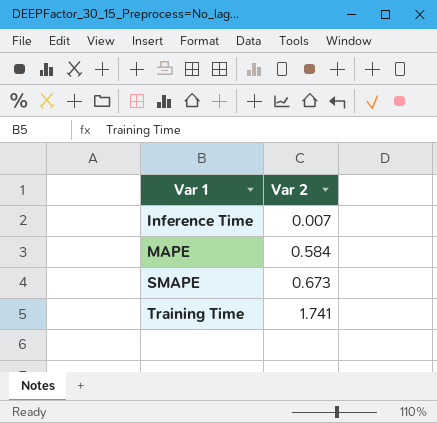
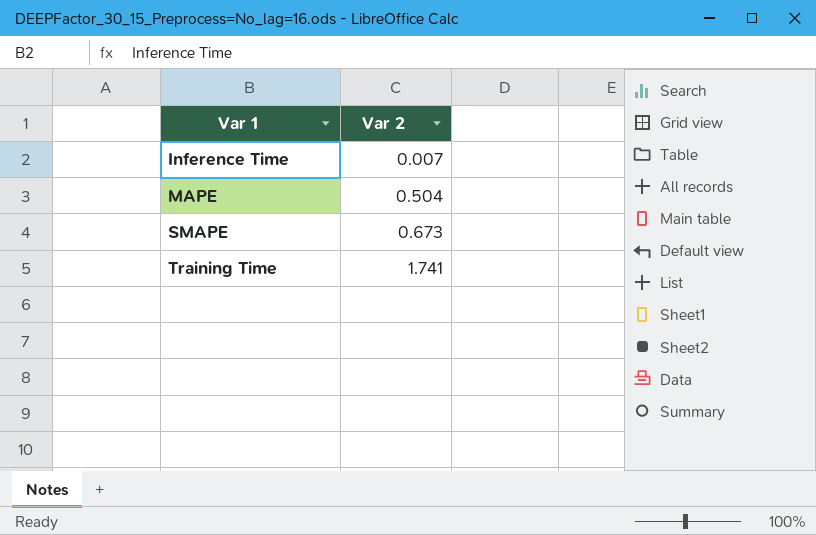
MAPE | Var 2: 0.584 -> 0.504

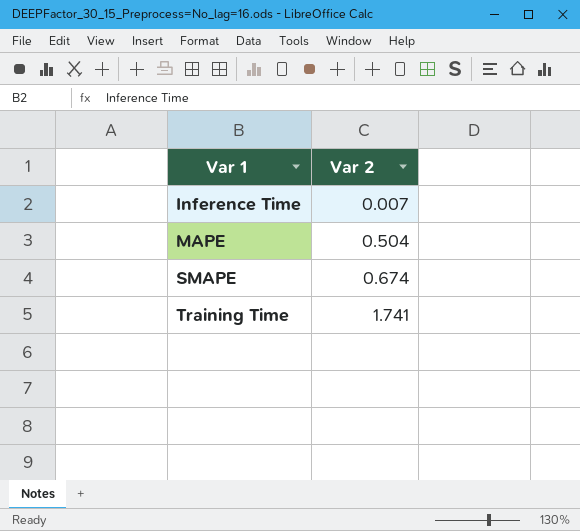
SMAPE | Var 2: 0.673 -> 0.674

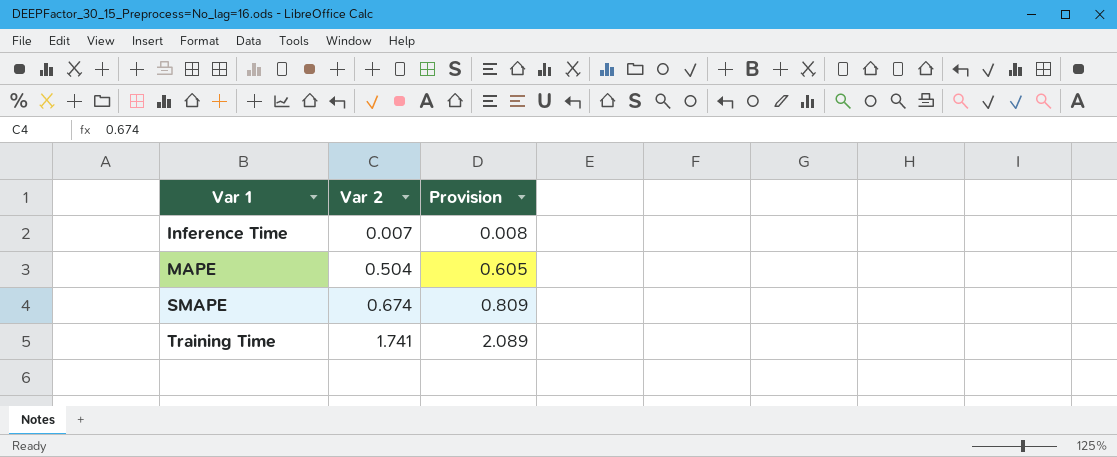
column Provision | formula: none -> [Var 2] * 1.2

